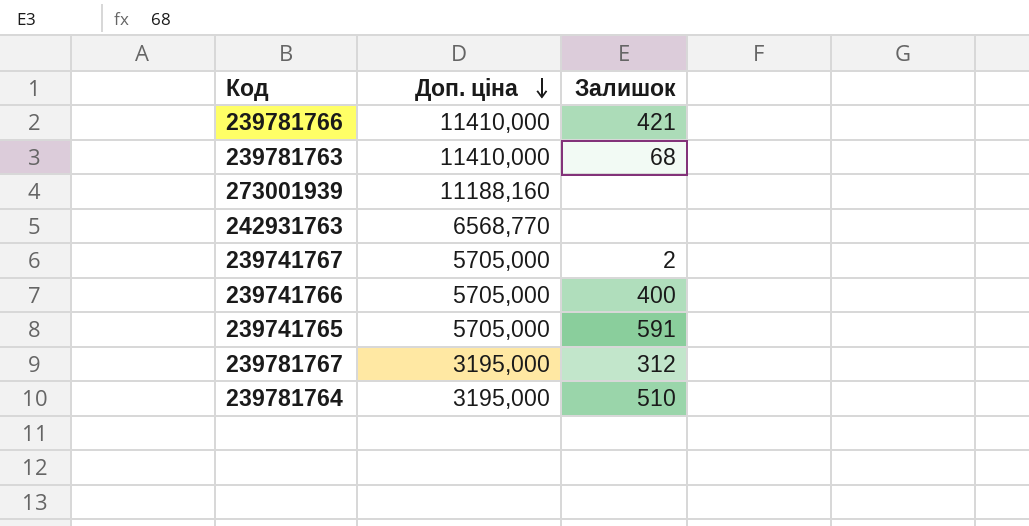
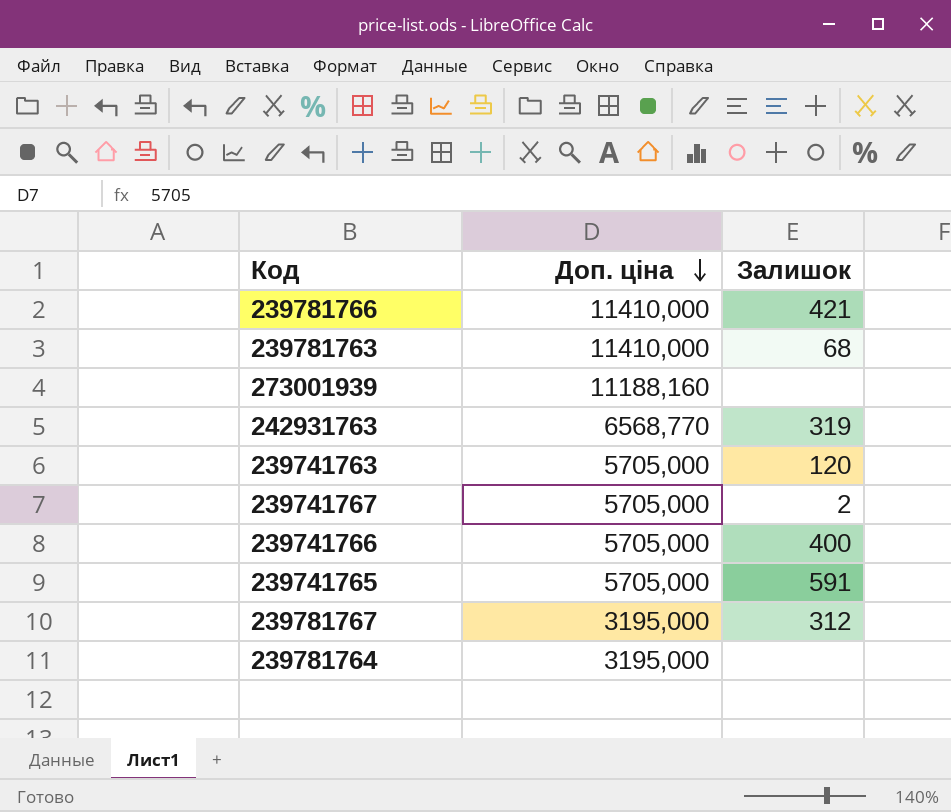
242931763 | Залишок: none -> 319
row 239741763: none -> 5705,000 | 120
239781764 | Залишок: 510 -> none

